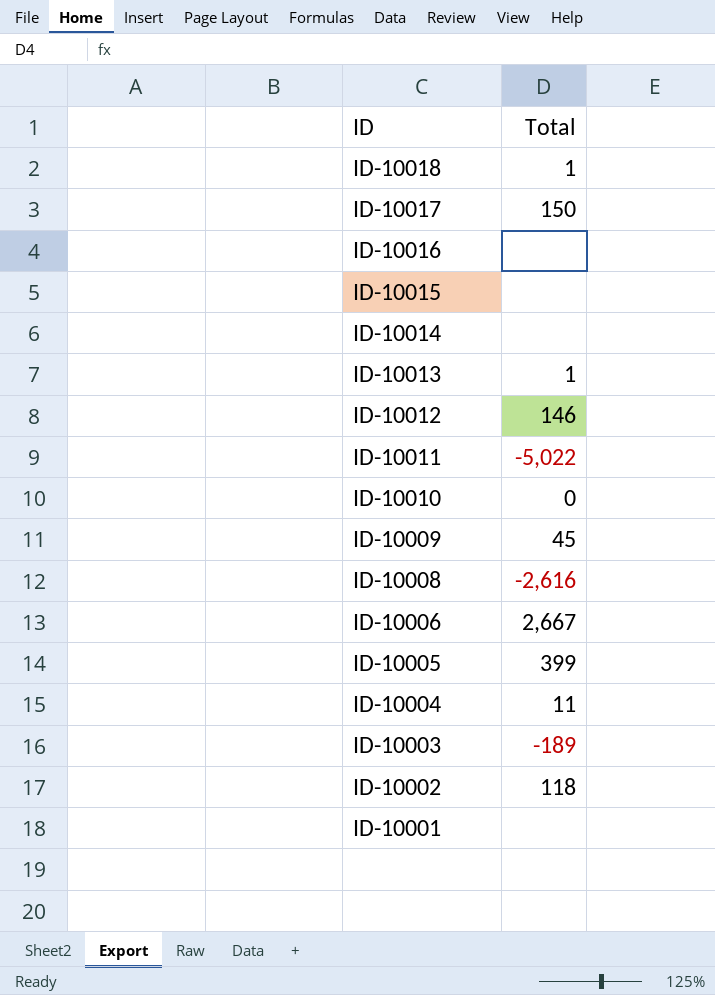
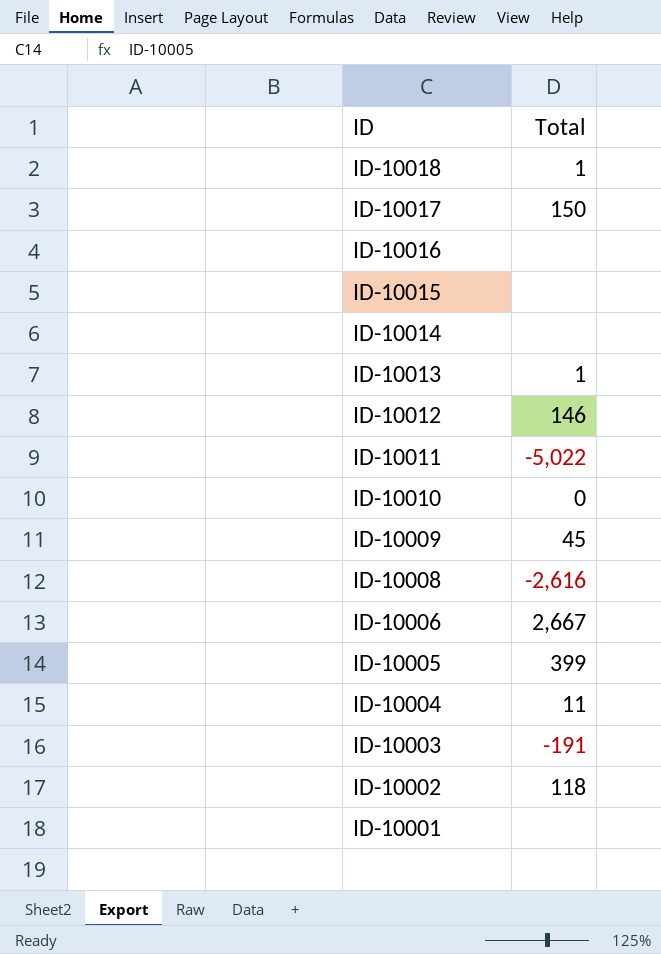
ID-10003 | Total: -189 -> -191

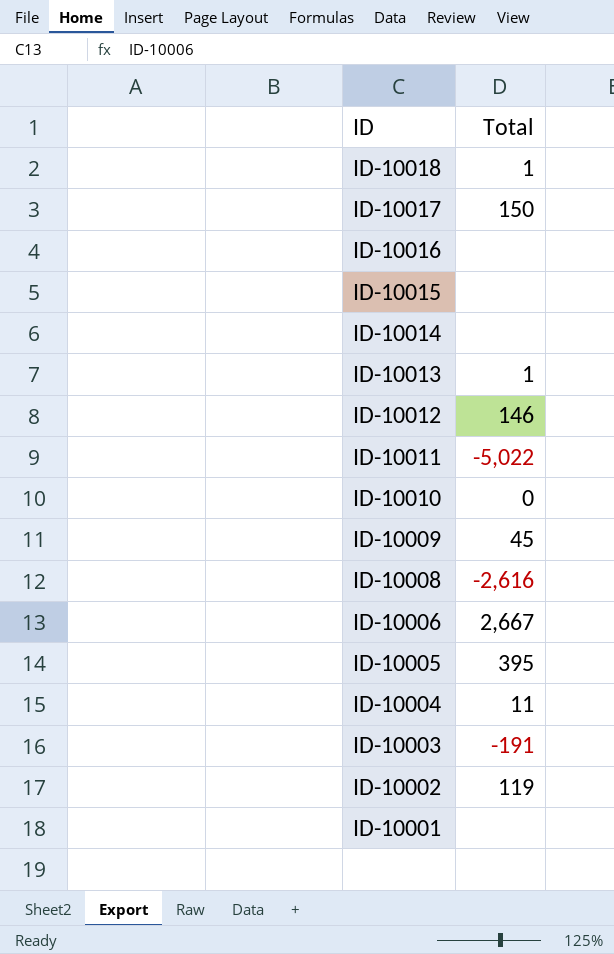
ID-10005 | Total: 399 -> 395
ID-10002 | Total: 118 -> 119

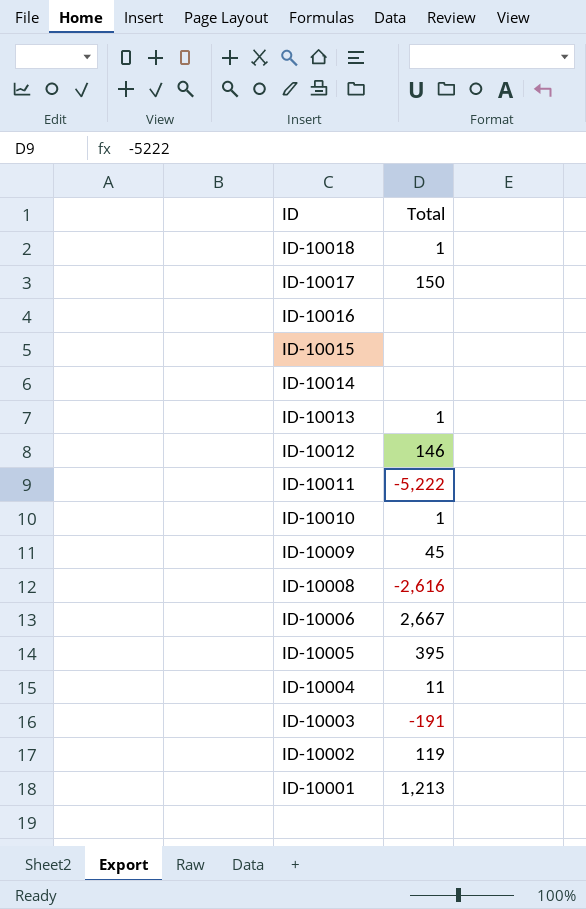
ID-10011 | Total: -5,022 -> -5,222
ID-10010 | Total: 0 -> 1
ID-10001 | Total: none -> 1,213

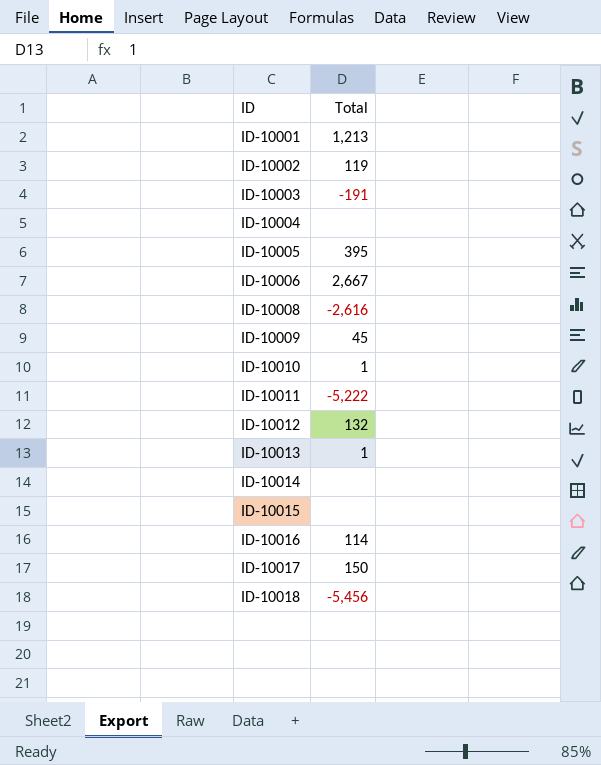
row order: ID descending -> ID ascending
ID-10004 | Total: 11 -> none
ID-10012 | Total: 146 -> 132
ID-10016 | Total: none -> 114
ID-10018 | Total: 1 -> -5,456

